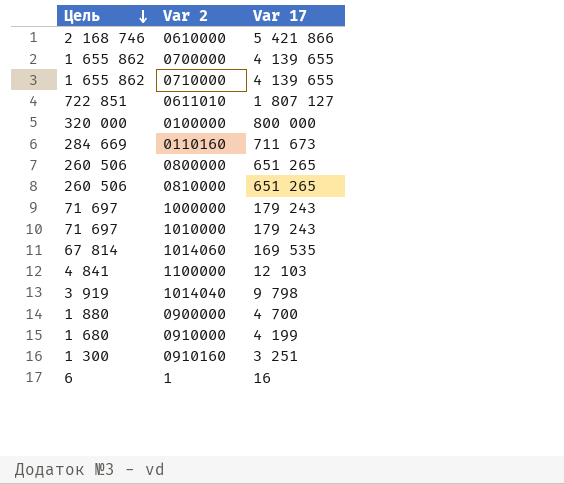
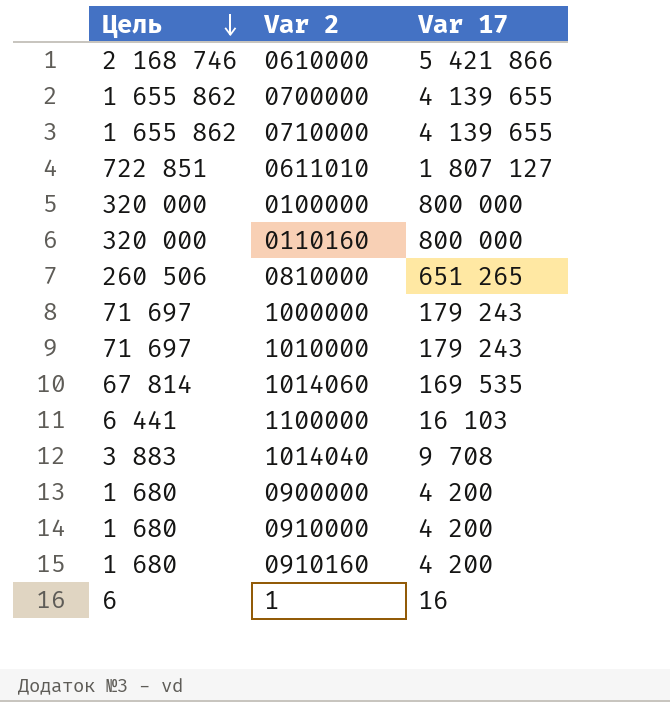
row 0800000: 260 506 | 651 265 -> none
0110160 | Цель: 284 669 -> 320 000
0110160 | Var 17: 711 673 -> 800 000
1100000 | Цель: 4 841 -> 6 441
1100000 | Var 17: 12 103 -> 16 103
1014040 | Цель: 3 919 -> 3 883
1014040 | Var 17: 9 798 -> 9 708
0900000 | Цель: 1 880 -> 1 680
0900000 | Var 17: 4 700 -> 4 200
0910000 | Var 17: 4 199 -> 4 200
0910160 | Цель: 1 300 -> 1 680
0910160 | Var 17: 3 251 -> 4 200

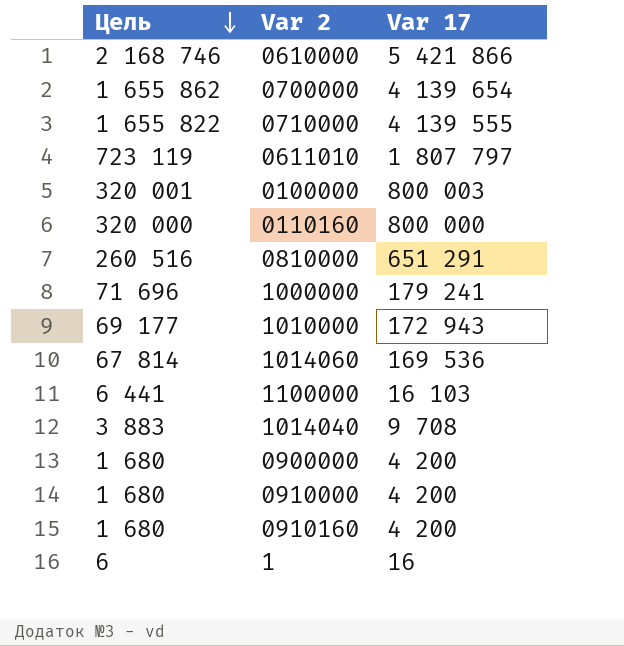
0700000 | Var 17: 4 139 655 -> 4 139 654
0710000 | Цель: 1 655 862 -> 1 655 822
0710000 | Var 17: 4 139 655 -> 4 139 555
0611010 | Цель: 722 851 -> 723 119
0611010 | Var 17: 1 807 127 -> 1 807 797
0100000 | Цель: 320 000 -> 320 001
0100000 | Var 17: 800 000 -> 800 003
0810000 | Цель: 260 506 -> 260 516
0810000 | Var 17: 651 265 -> 651 291
1000000 | Цель: 71 697 -> 71 696
1000000 | Var 17: 179 243 -> 179 241
1010000 | Цель: 71 697 -> 69 177
1010000 | Var 17: 179 243 -> 172 943
1014060 | Var 17: 169 535 -> 169 536

